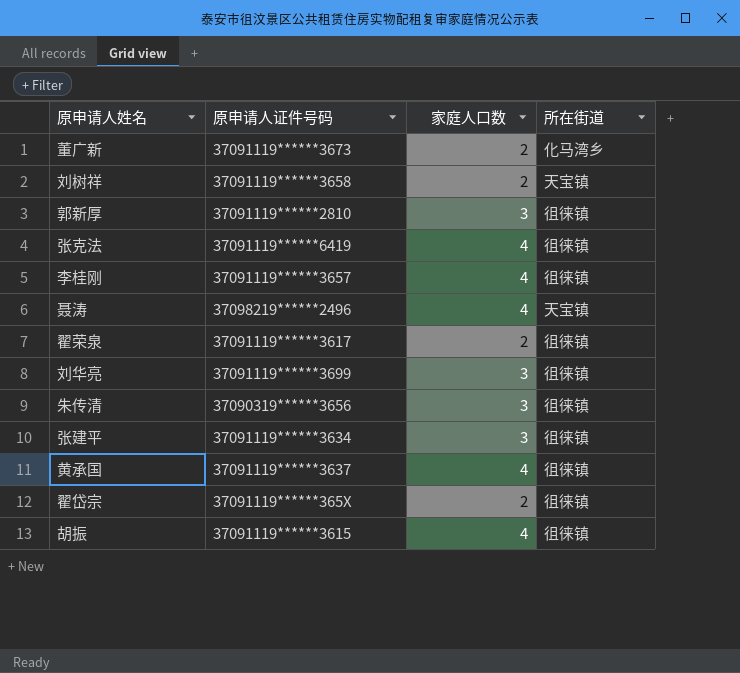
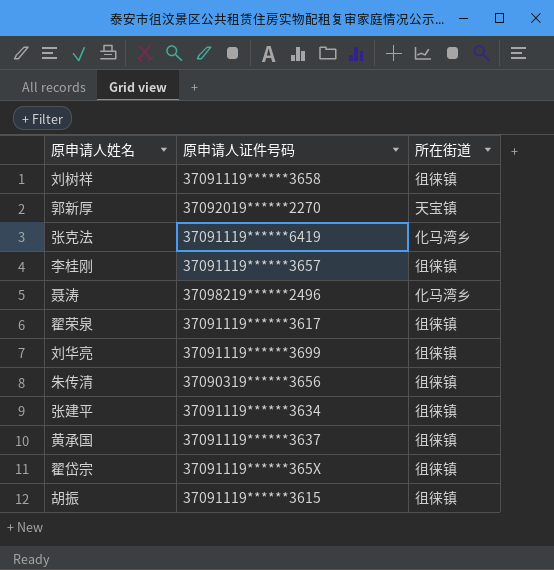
column 家庭人口数 | position: 3 -> none
row 董广新: 37091119******3673 | 2 | 化马湾乡 -> none
刘树祥 | 所在街道: 天宝镇 -> 徂徕镇
郭新厚 | 原申请人证件号码: 37091119******2810 -> 37092019******2270
郭新厚 | 所在街道: 徂徕镇 -> 天宝镇
张克法 | 所在街道: 徂徕镇 -> 化马湾乡
聂涛 | 所在街道: 天宝镇 -> 化马湾乡

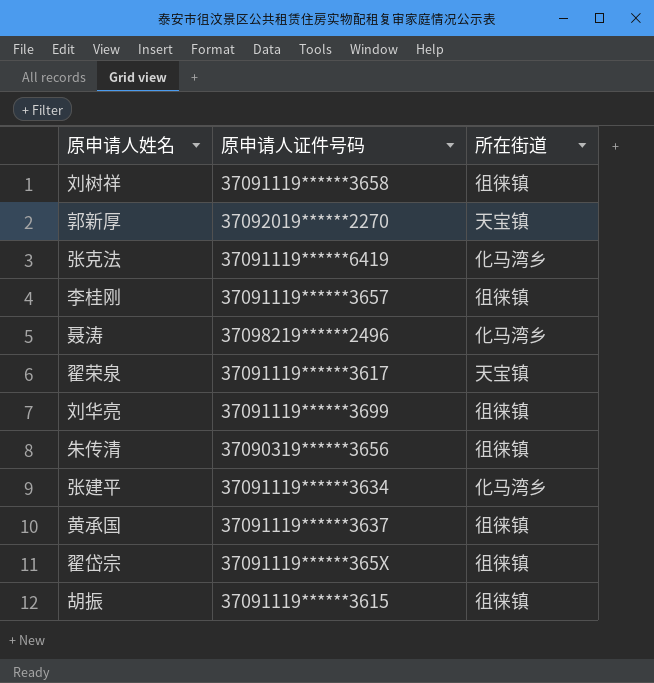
翟荣泉 | 所在街道: 徂徕镇 -> 天宝镇
张建平 | 所在街道: 徂徕镇 -> 化马湾乡

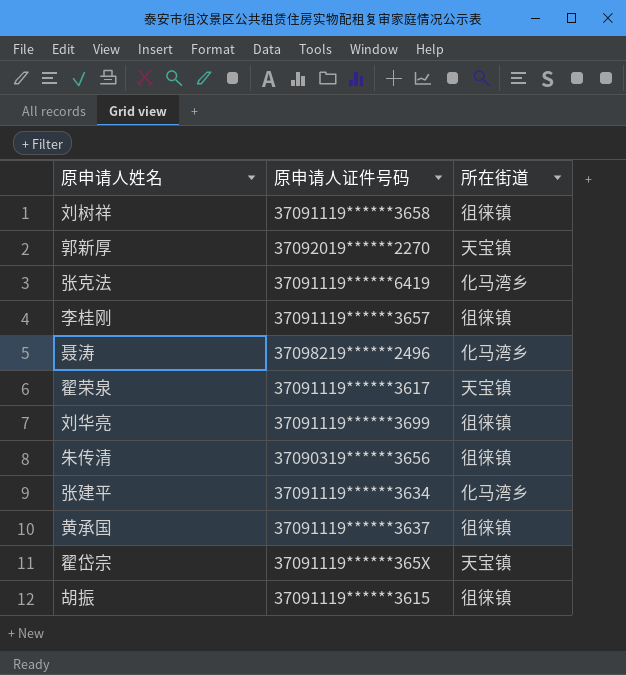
翟岱宗 | 所在街道: 徂徕镇 -> 天宝镇

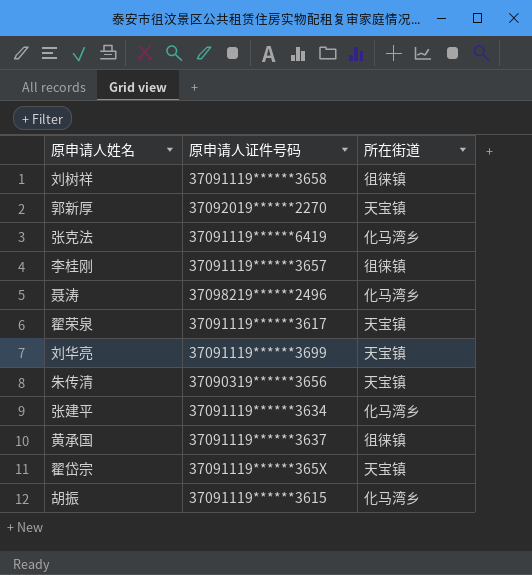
刘华亮 | 所在街道: 徂徕镇 -> 天宝镇
朱传清 | 所在街道: 徂徕镇 -> 天宝镇
胡振 | 所在街道: 徂徕镇 -> 化马湾乡

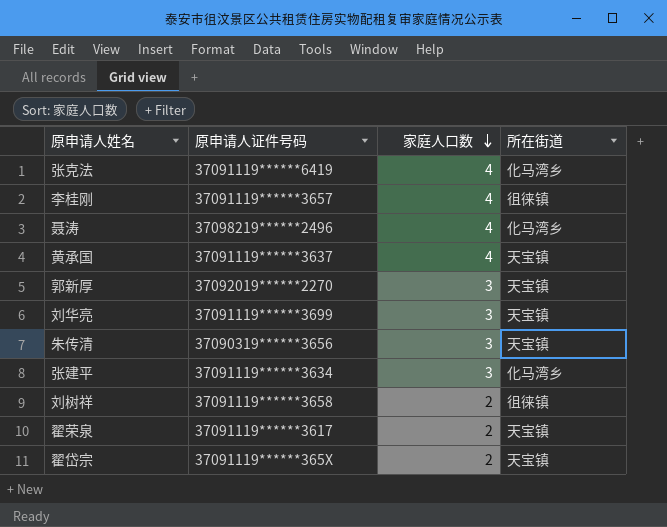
row order: none -> 家庭人口数 descending
column 家庭人口数 | position: none -> 3
row 胡振: 37091119******3615 | 化马湾乡 -> none
黄承国 | 所在街道: 徂徕镇 -> 天宝镇

